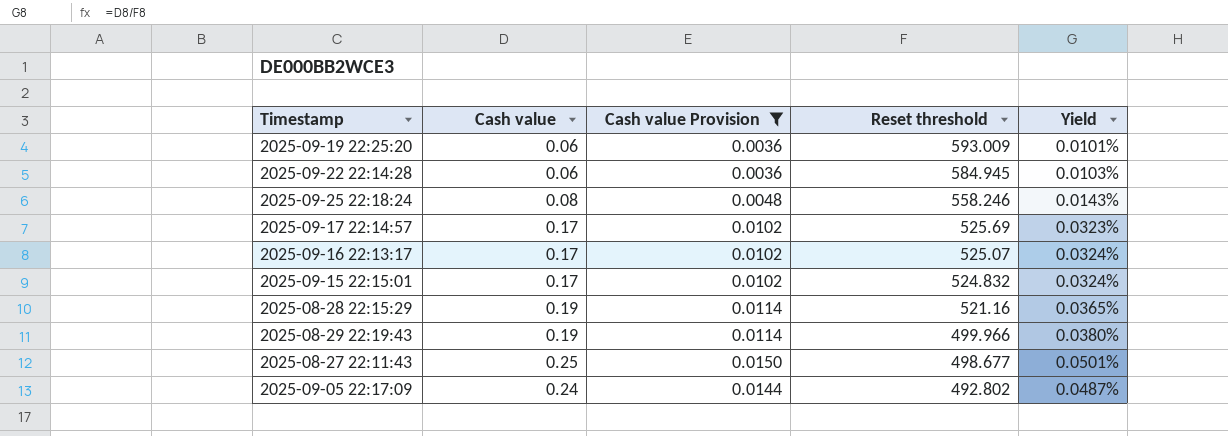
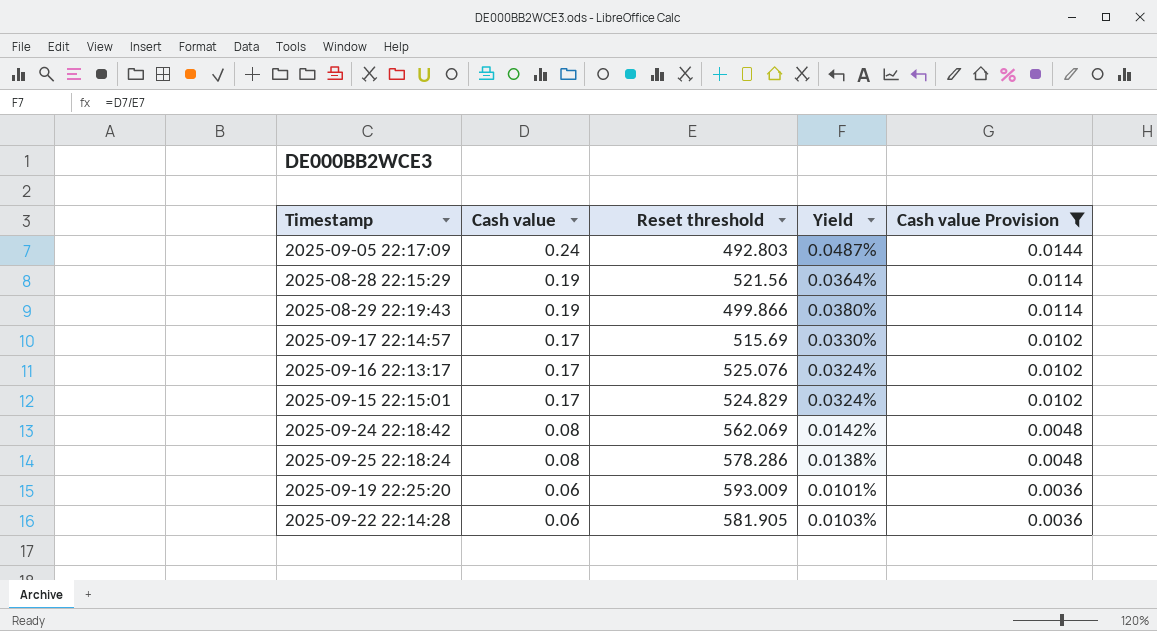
row order: Reset threshold descending -> Cash value descending
column Cash value Provision | position: 3 -> 5
row 2025-08-27 22:11:43: 0.25 | 0.0150 | 498.677 | 0.0501% -> none
2025-09-05 22:17:09 | Reset threshold: 492.802 -> 492.803
2025-08-28 22:15:29 | Reset threshold: 521.16 -> 521.56
2025-08-28 22:15:29 | Yield: 0.0365% -> 0.0364%
2025-08-29 22:19:43 | Reset threshold: 499.966 -> 499.866
2025-09-17 22:14:57 | Reset threshold: 525.69 -> 515.69
2025-09-17 22:14:57 | Yield: 0.0323% -> 0.0330%
2025-09-16 22:13:17 | Reset threshold: 525.07 -> 525.076
2025-09-15 22:15:01 | Reset threshold: 524.832 -> 524.829
row 2025-09-24 22:18:42: none -> 0.08 | 562.069 | 0.0142% | 0.0048
2025-09-25 22:18:24 | Reset threshold: 558.246 -> 578.286
2025-09-25 22:18:24 | Yield: 0.0143% -> 0.0138%
2025-09-22 22:14:28 | Reset threshold: 584.945 -> 581.905

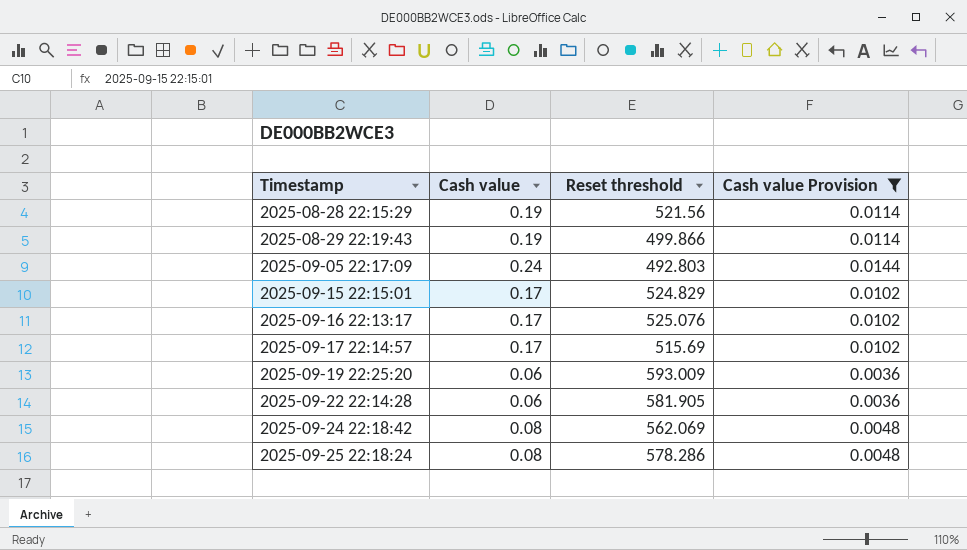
row order: Cash value descending -> Timestamp ascending
column Yield | formula: [Cash value] / [Reset threshold] -> none

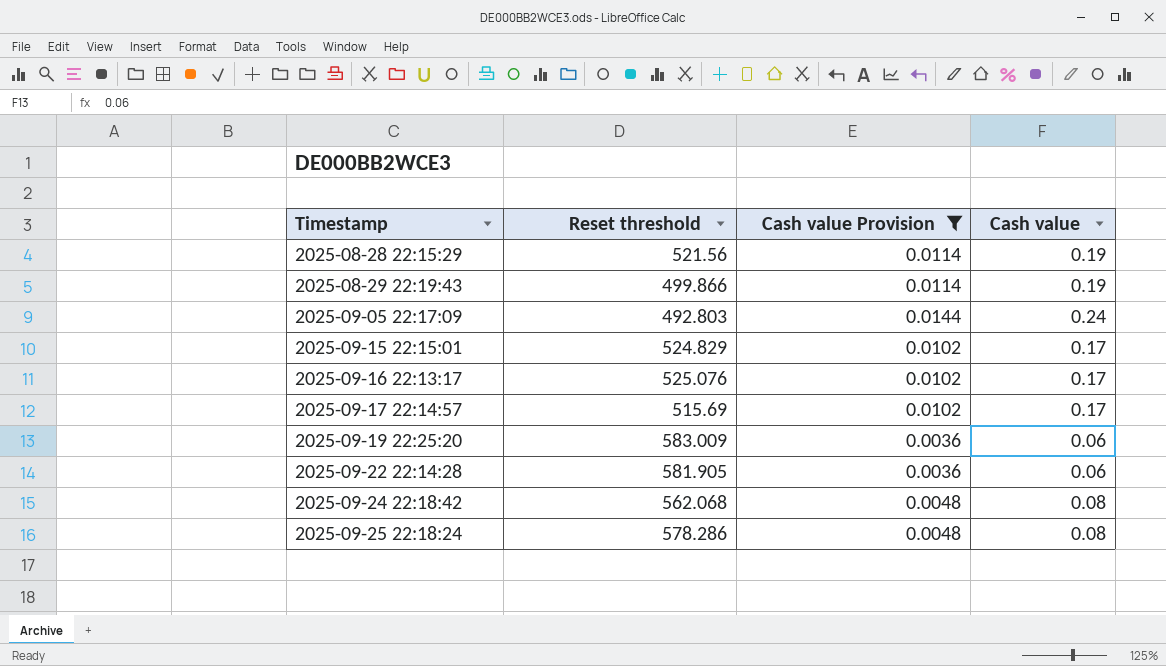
column Cash value | position: 2 -> 4
2025-09-19 22:25:20 | Reset threshold: 593.009 -> 583.009
2025-09-24 22:18:42 | Reset threshold: 562.069 -> 562.068

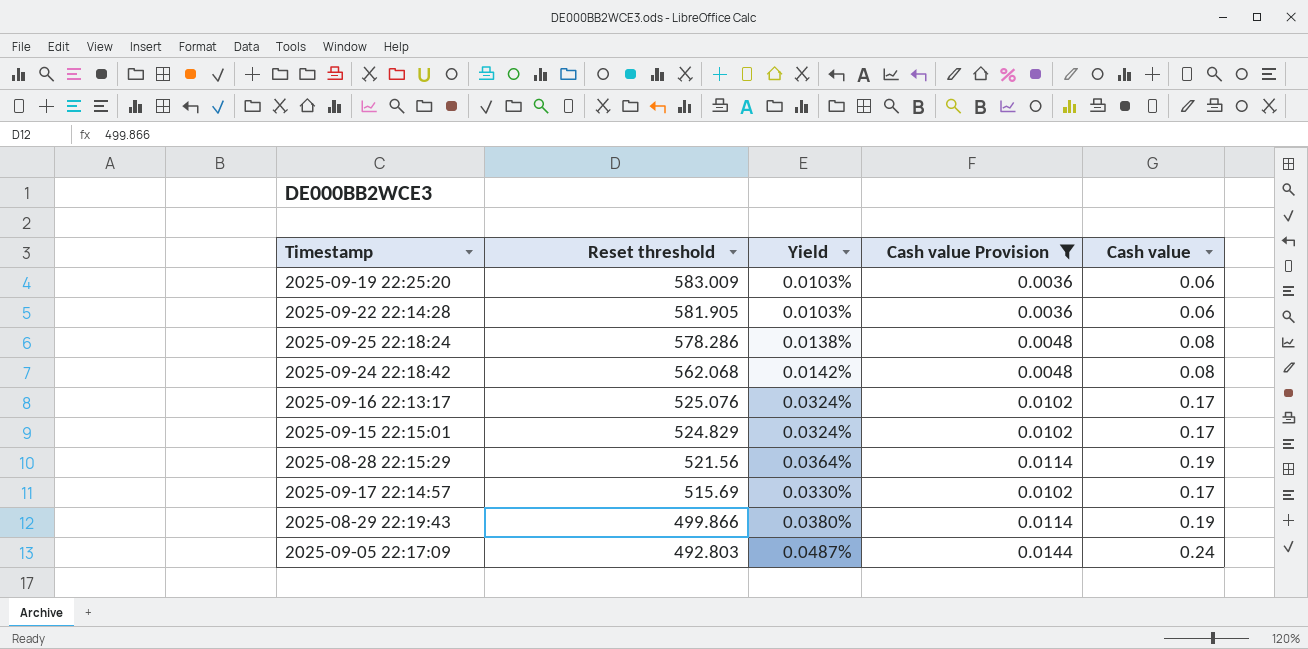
row order: Timestamp ascending -> Reset threshold descending
column Yield | formula: none -> [Cash value] / [Reset threshold]

